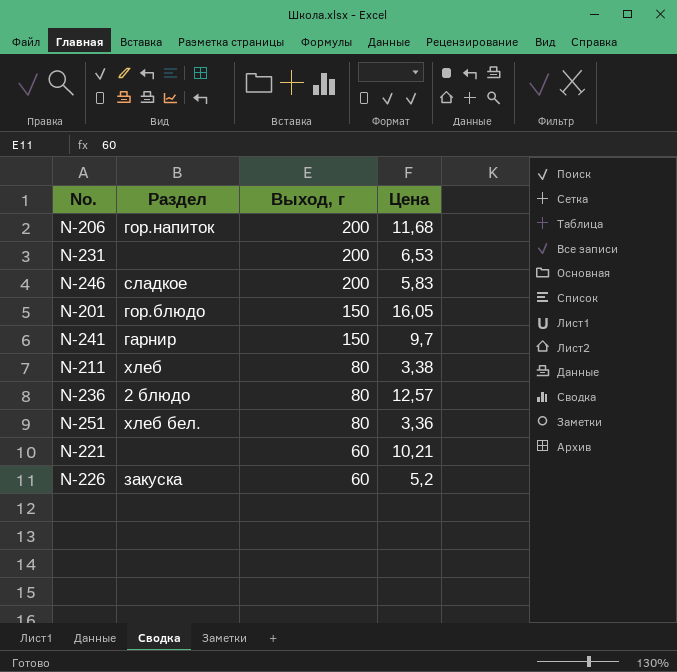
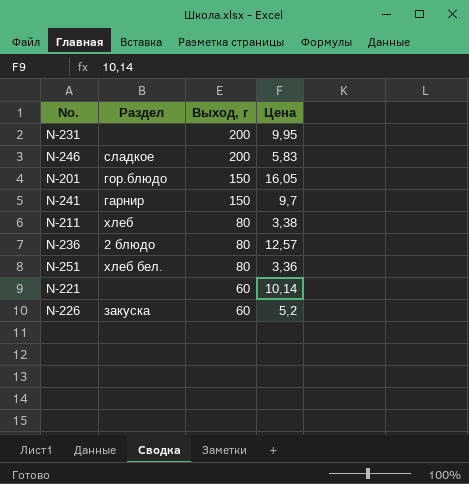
row N-206: гор.напиток | 200 | 11,68 -> none
N-231 | Цена: 6,53 -> 9,95
N-221 | Цена: 10,21 -> 10,14

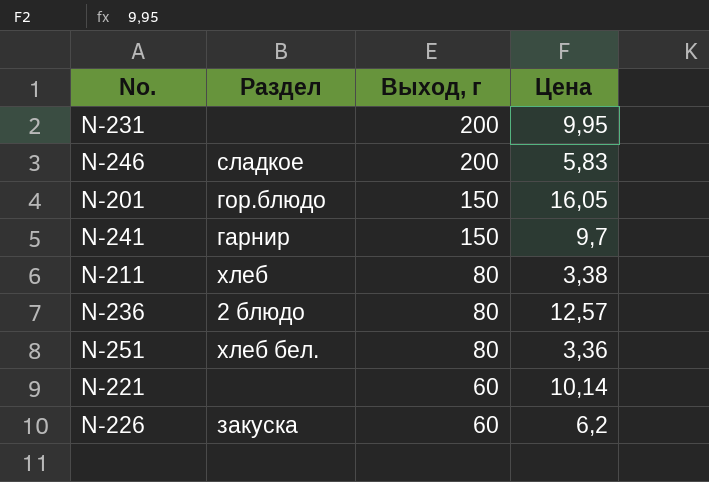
N-226 | Цена: 5,2 -> 6,2

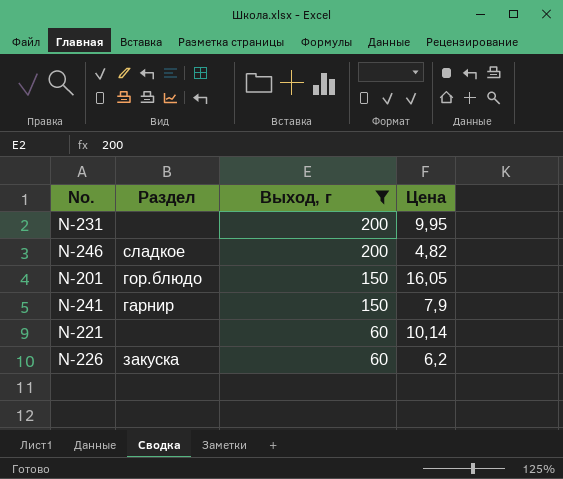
filter: none -> Выход, г != 80
N-246 | Цена: 5,83 -> 4,82
N-241 | Цена: 9,7 -> 7,9

